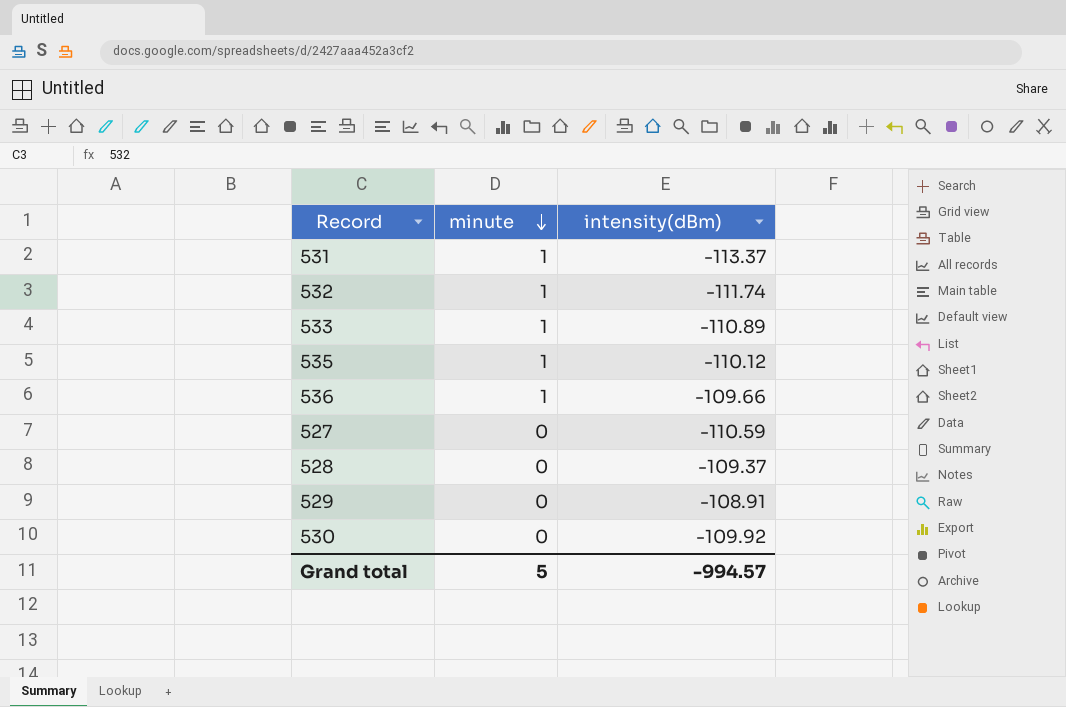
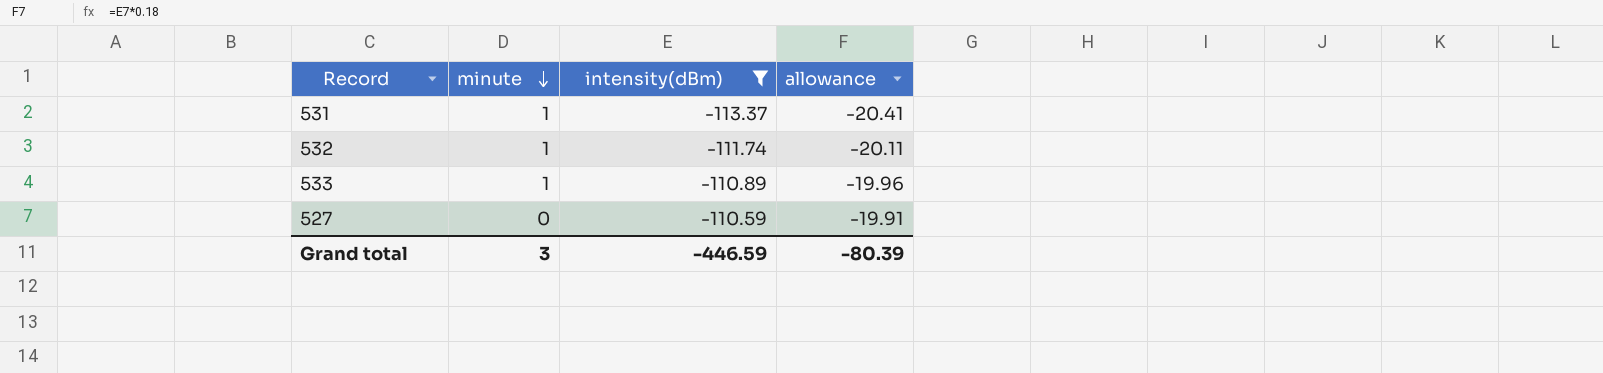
filter: none -> intensity(dBm) <= -110.59
column allowance | formula: none -> [intensity(dBm)] * 0.18
Grand total | minute: 5 -> 3
Grand total | intensity(dBm): -994.57 -> -446.59

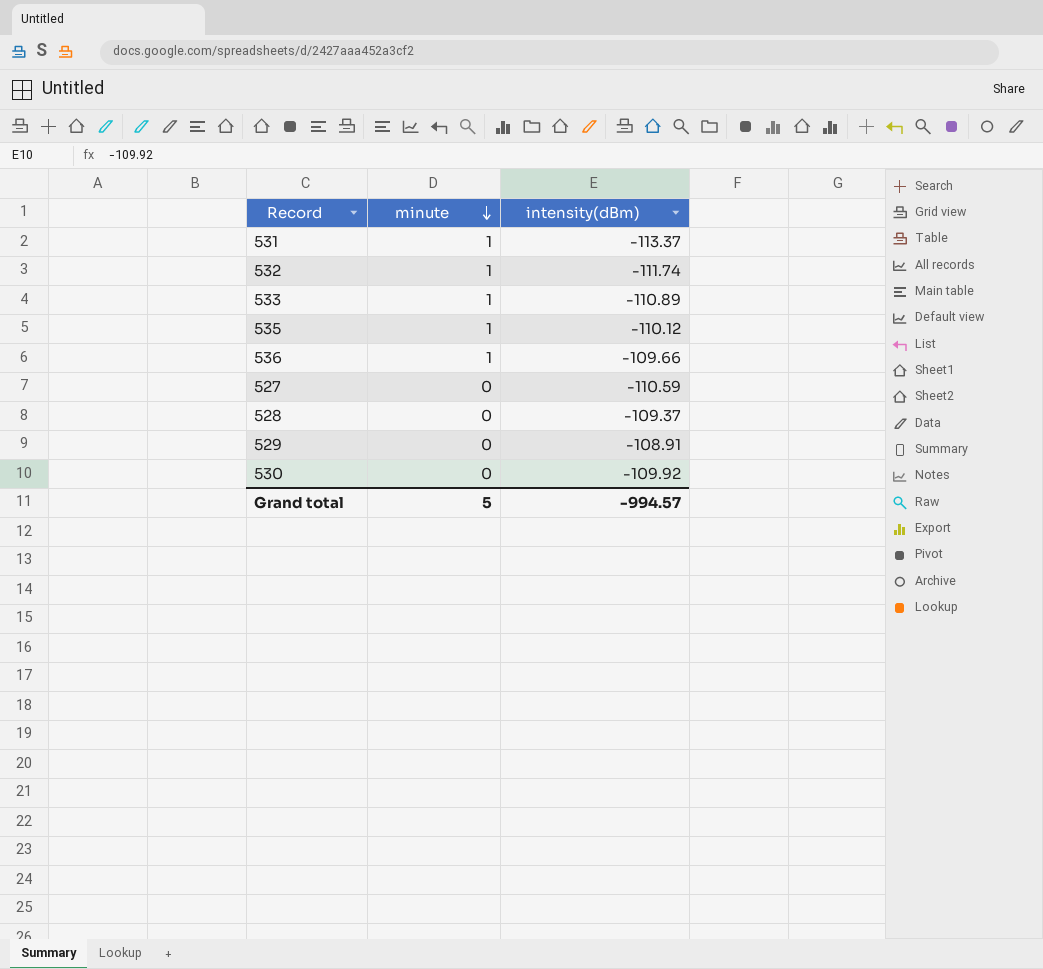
filter: intensity(dBm) <= -110.59 -> none
column allowance | formula: [intensity(dBm)] * 0.18 -> none
Grand total | minute: 3 -> 5
Grand total | intensity(dBm): -446.59 -> -994.57

